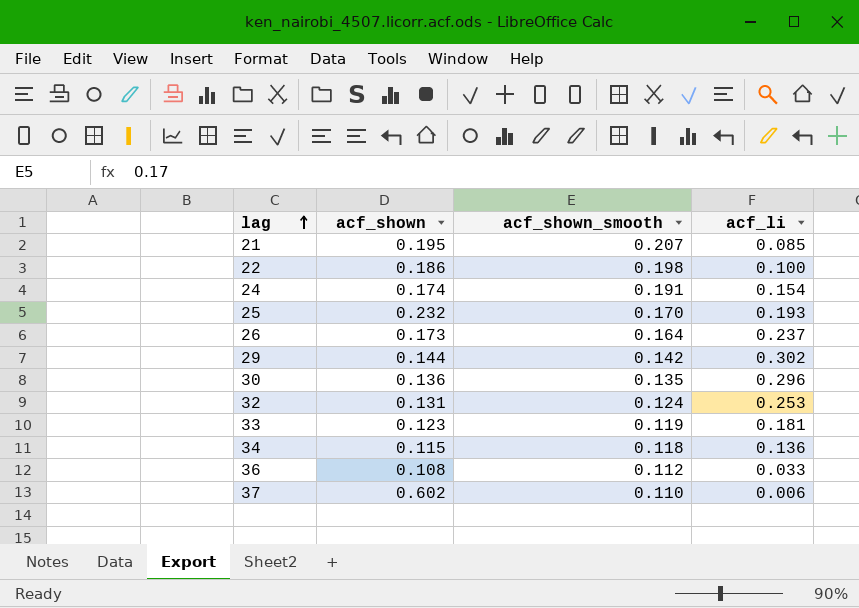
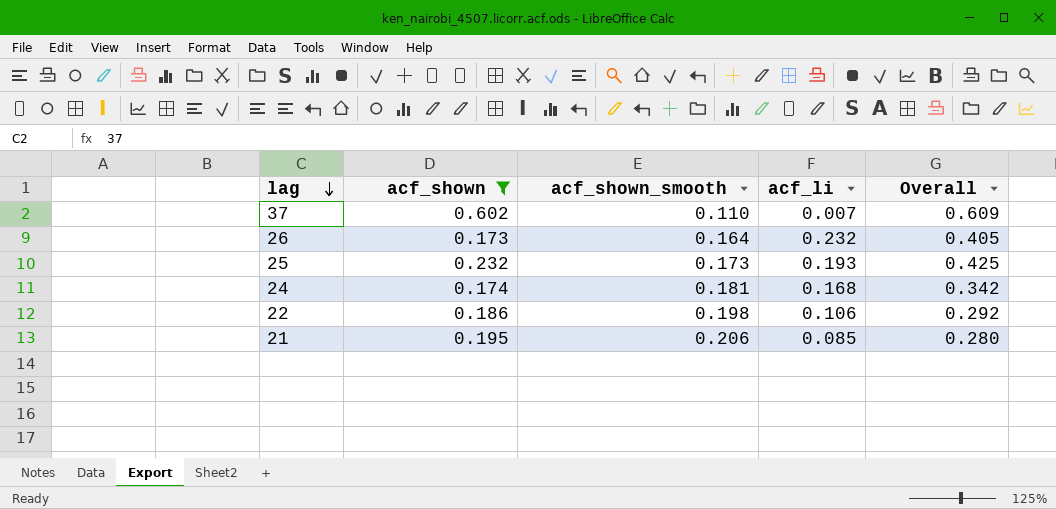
filter: none -> acf_shown >= 0.173
row order: lag ascending -> lag descending
column Overall | formula: none -> [acf_shown] + [acf_li]
37 | acf_li: 0.006 -> 0.007
26 | acf_li: 0.237 -> 0.232
25 | acf_shown_smooth: 0.170 -> 0.173
24 | acf_shown_smooth: 0.191 -> 0.181
24 | acf_li: 0.154 -> 0.168
22 | acf_li: 0.100 -> 0.106
21 | acf_shown_smooth: 0.207 -> 0.206

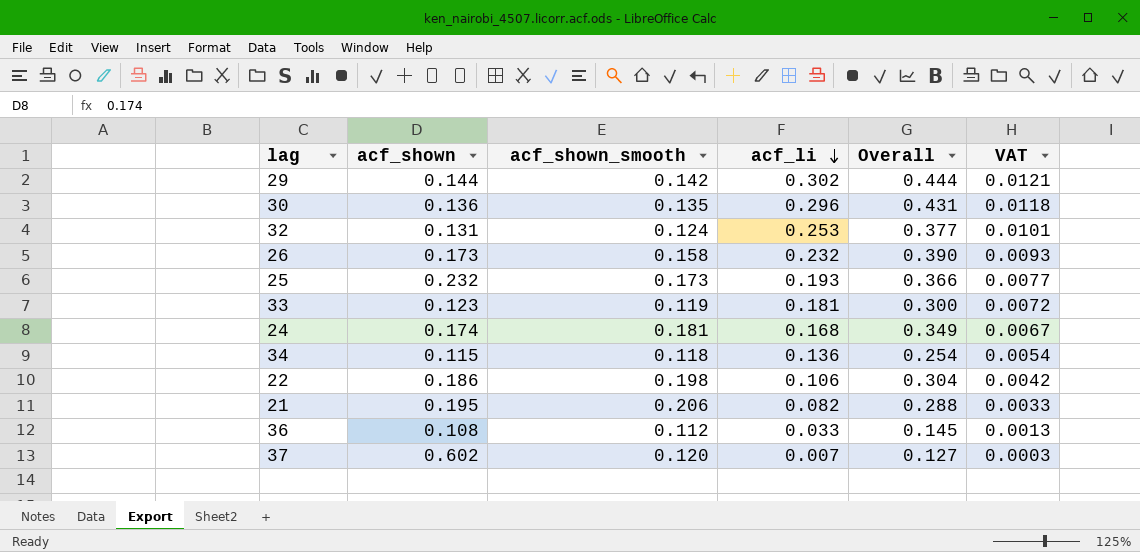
filter: acf_shown >= 0.173 -> none
row order: lag descending -> acf_li descending
column Overall | formula: [acf_shown] + [acf_li] -> [acf_shown_smooth] + [acf_li]
column VAT | formula: none -> [acf_li] * 0.04
26 | acf_shown_smooth: 0.164 -> 0.158
21 | acf_li: 0.085 -> 0.082
37 | acf_shown_smooth: 0.110 -> 0.120

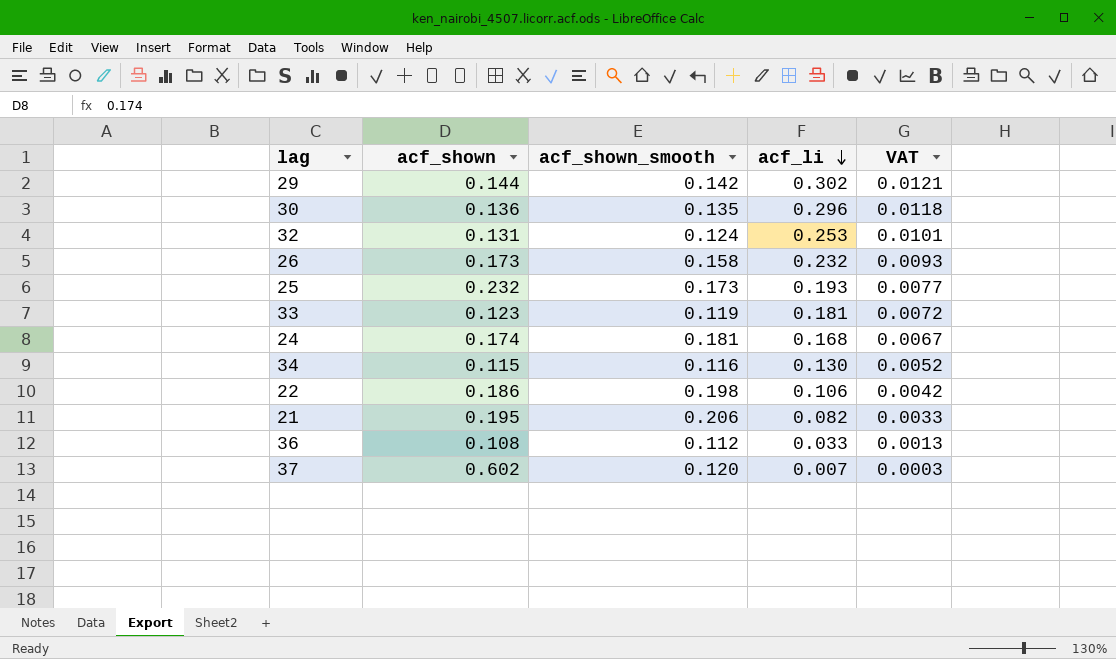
column Overall | formula: [acf_shown_smooth] + [acf_li] -> none
34 | acf_shown_smooth: 0.118 -> 0.116
34 | acf_li: 0.136 -> 0.130
34 | VAT: 0.0054 -> 0.0052

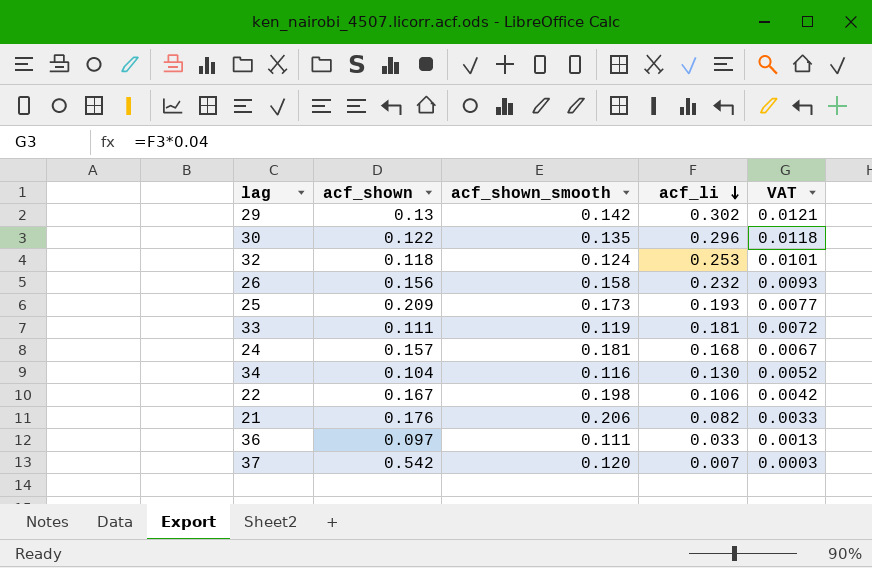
29 | acf_shown: 0.144 -> 0.13
30 | acf_shown: 0.136 -> 0.122
32 | acf_shown: 0.131 -> 0.118
26 | acf_shown: 0.173 -> 0.156
25 | acf_shown: 0.232 -> 0.209
33 | acf_shown: 0.123 -> 0.111
24 | acf_shown: 0.174 -> 0.157
34 | acf_shown: 0.115 -> 0.104
22 | acf_shown: 0.186 -> 0.167
21 | acf_shown: 0.195 -> 0.176
36 | acf_shown: 0.108 -> 0.097
36 | acf_shown_smooth: 0.112 -> 0.111
37 | acf_shown: 0.602 -> 0.542

